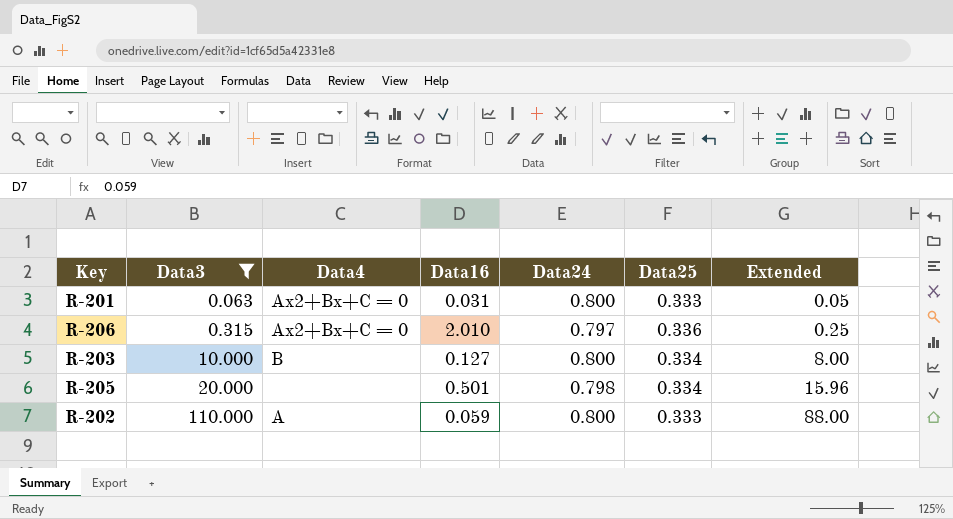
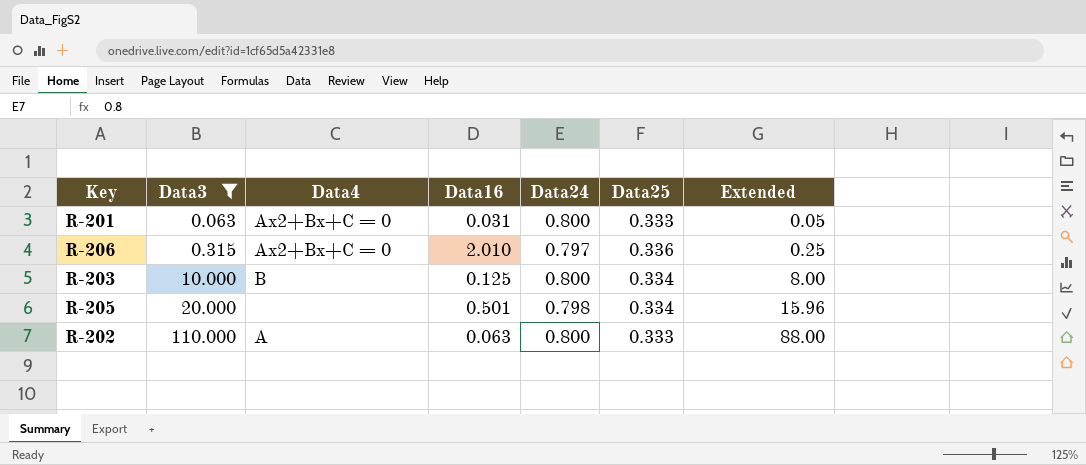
R-203 | Data16: 0.127 -> 0.125
R-202 | Data16: 0.059 -> 0.063

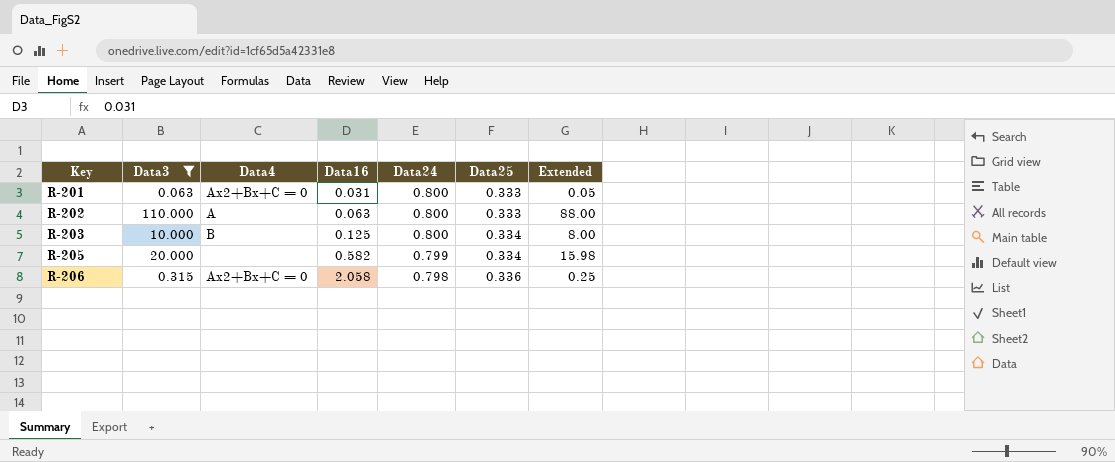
row order: Data3 ascending -> Key ascending
R-205 | Data16: 0.501 -> 0.582
R-205 | Data24: 0.798 -> 0.799
R-205 | Extended: 15.96 -> 15.98
R-206 | Data16: 2.010 -> 2.058
R-206 | Data24: 0.797 -> 0.798

